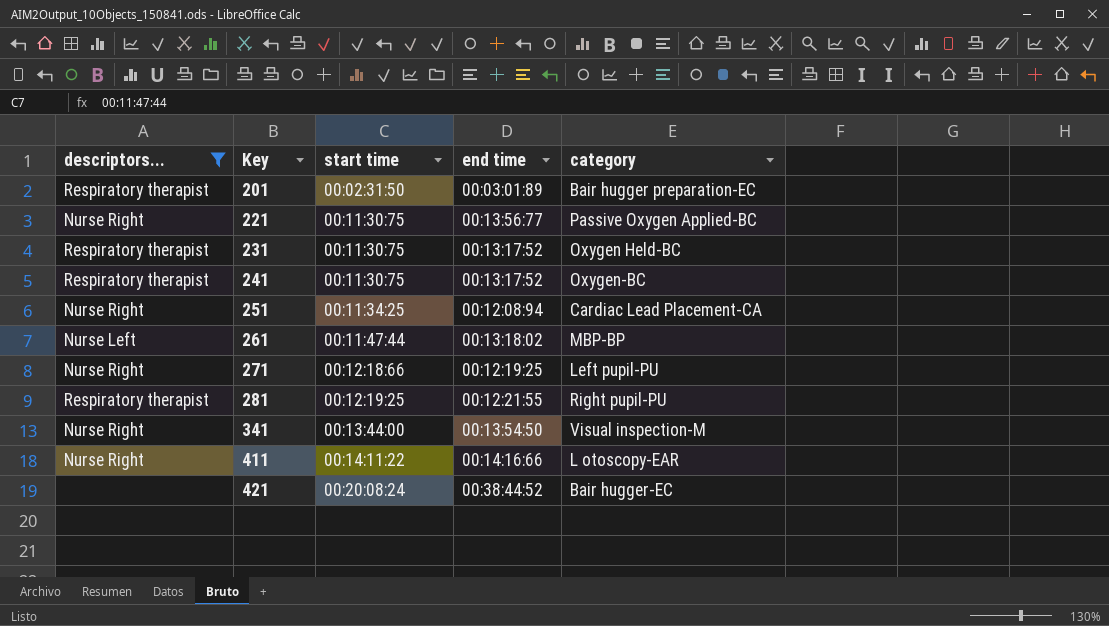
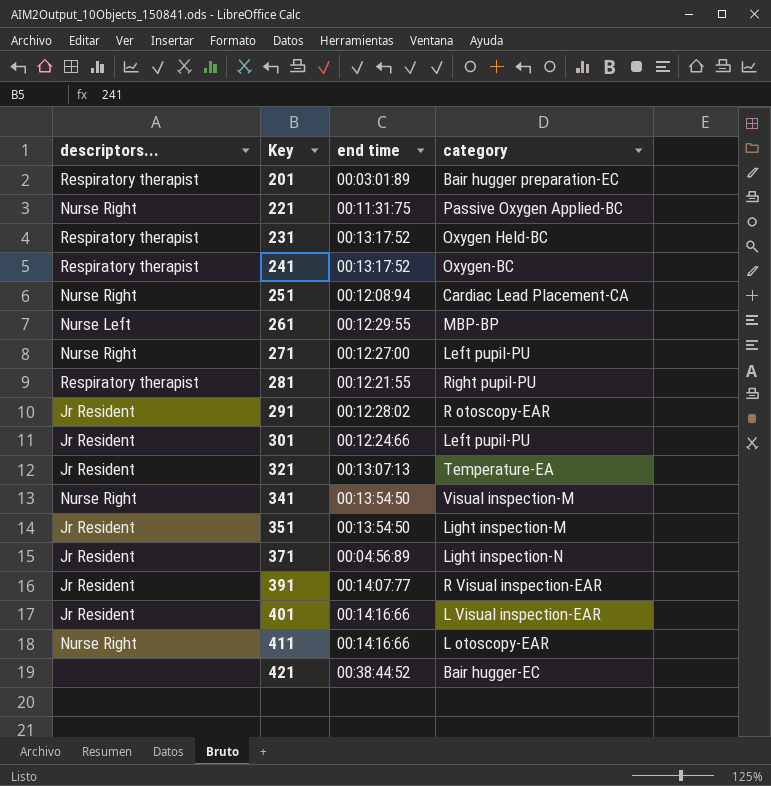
filter: descriptors... != Jr Resident -> none
column start time | position: 3 -> none
221 | end time: 00:13:56:77 -> 00:11:31:75
261 | end time: 00:13:18:02 -> 00:12:29:55
271 | end time: 00:12:19:25 -> 00:12:27:00

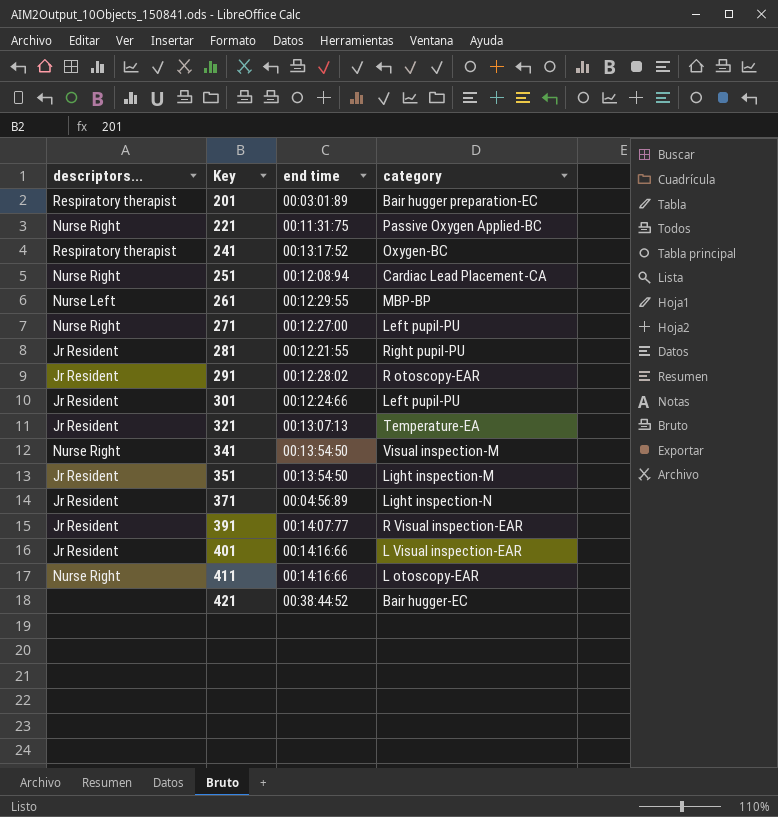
row 231: Respiratory therapist | 00:13:17:52 | Oxygen Held-BC -> none
281 | descriptors...: Respiratory therapist -> Jr Resident

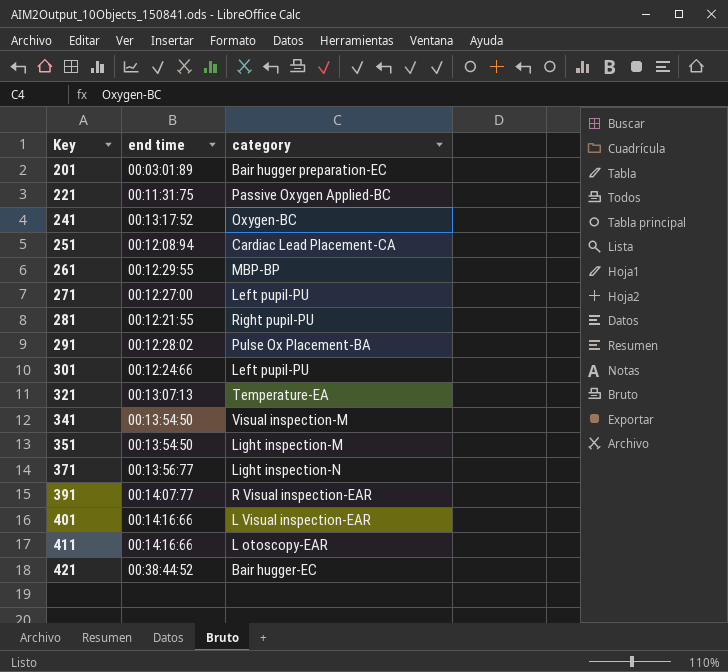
column descriptors... | position: 1 -> none
291 | category: R otoscopy-EAR -> Pulse Ox Placement-BA
371 | end time: 00:04:56:89 -> 00:13:56:77

